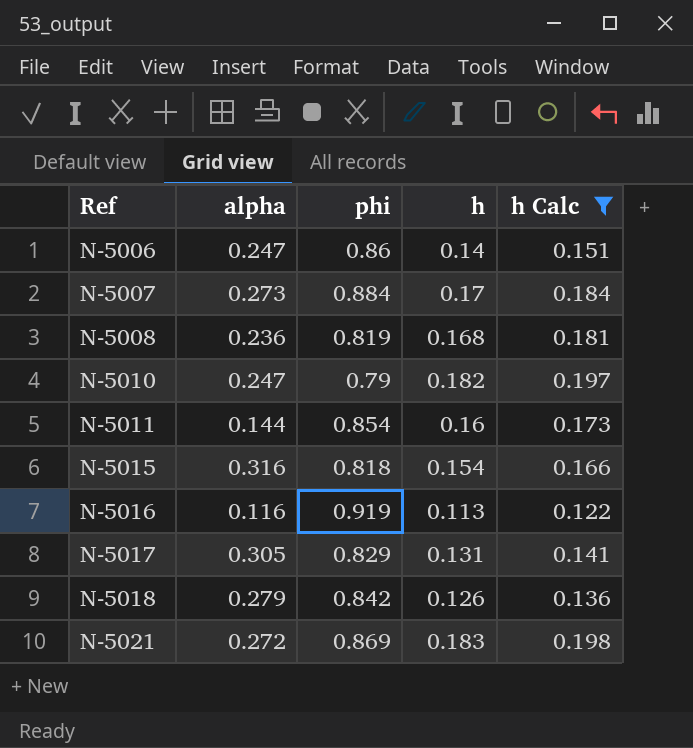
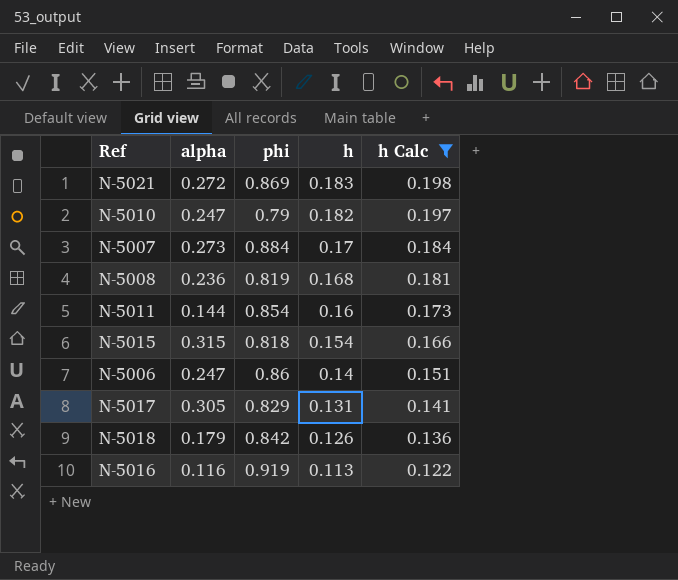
row order: Ref ascending -> h descending
N-5015 | alpha: 0.316 -> 0.315
N-5018 | alpha: 0.279 -> 0.179

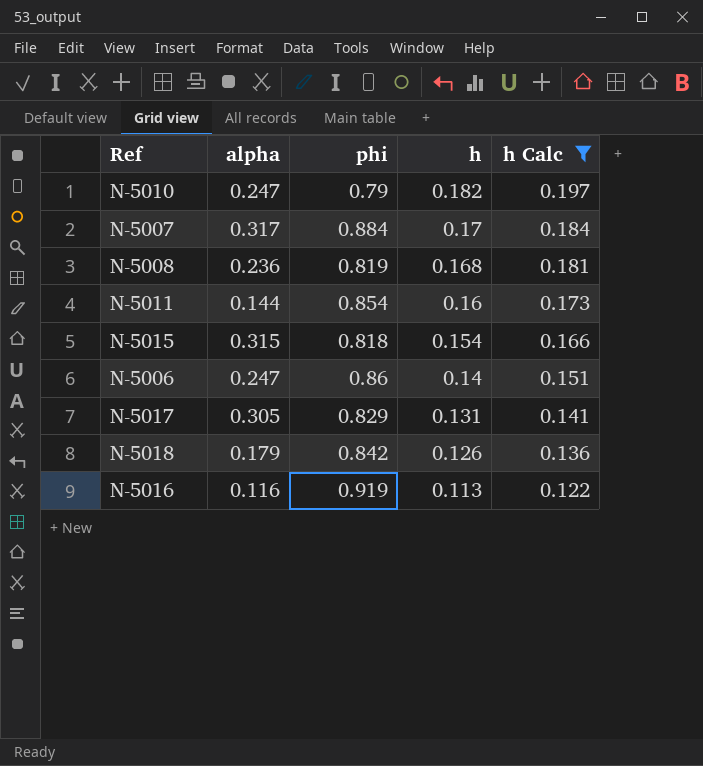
row N-5021: 0.272 | 0.869 | 0.183 | 0.198 -> none
N-5007 | alpha: 0.273 -> 0.317

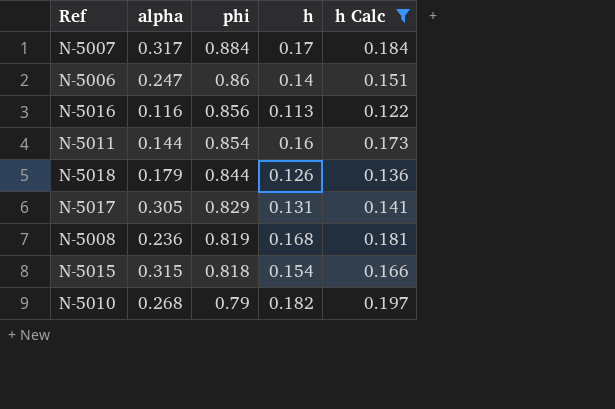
row order: h descending -> phi descending
N-5016 | phi: 0.919 -> 0.856
N-5018 | phi: 0.842 -> 0.844
N-5010 | alpha: 0.247 -> 0.268

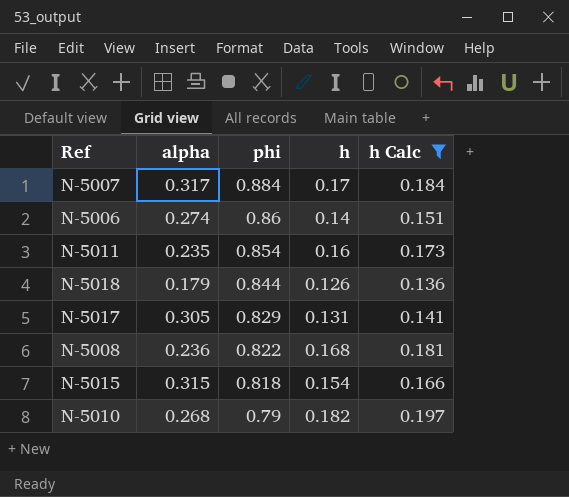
row N-5016: 0.116 | 0.856 | 0.113 | 0.122 -> none
N-5006 | alpha: 0.247 -> 0.274
N-5011 | alpha: 0.144 -> 0.235
N-5008 | phi: 0.819 -> 0.822

